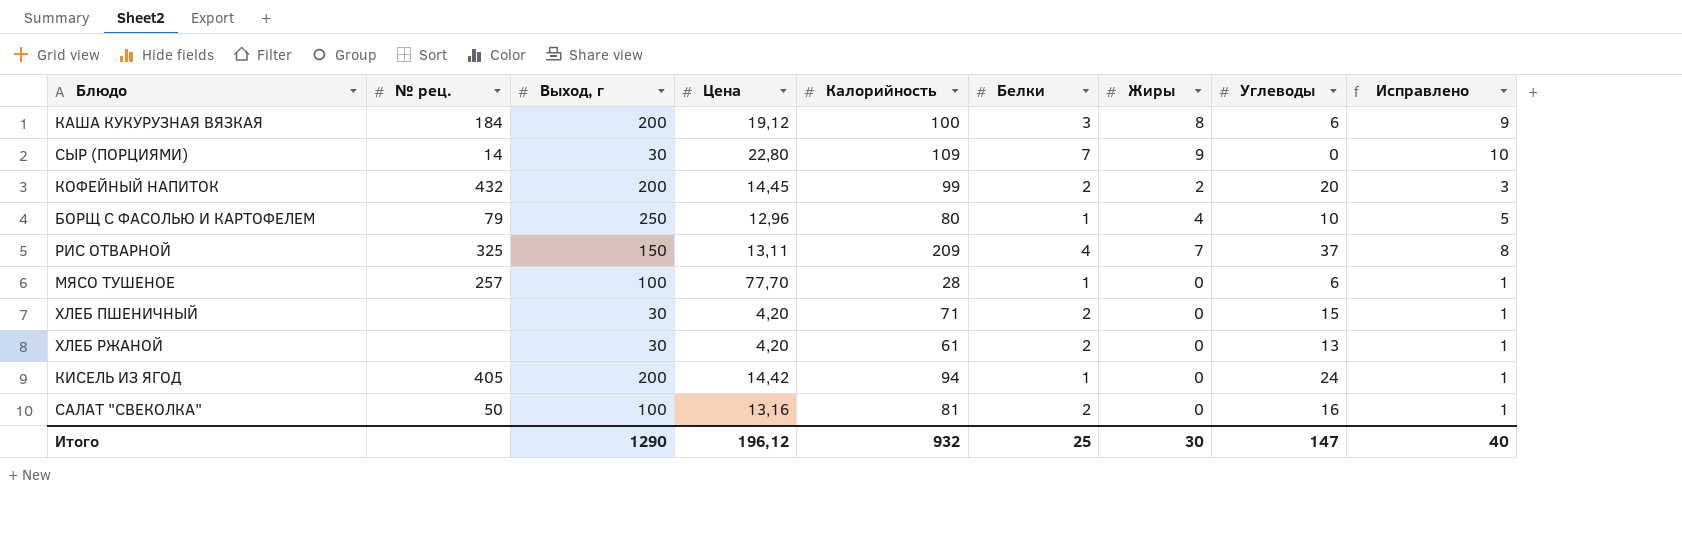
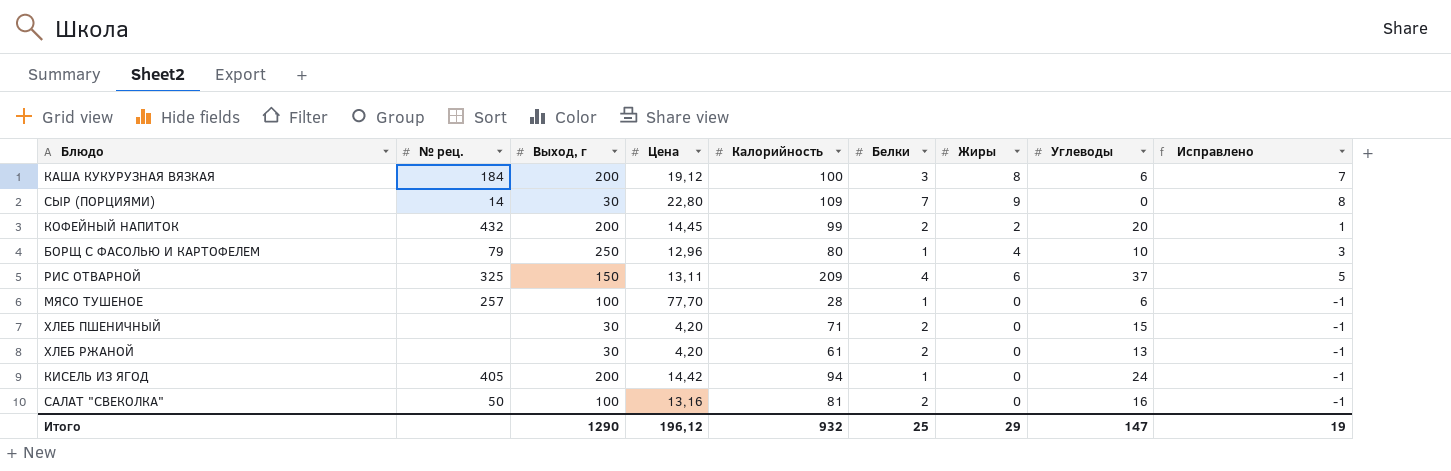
column Исправлено | formula: [Жиры] + 1 -> [Жиры] - 1
РИС ОТВАРНОЙ | Жиры: 7 -> 6
Итого | Жиры: 30 -> 29
Итого | Исправлено: 40 -> 19

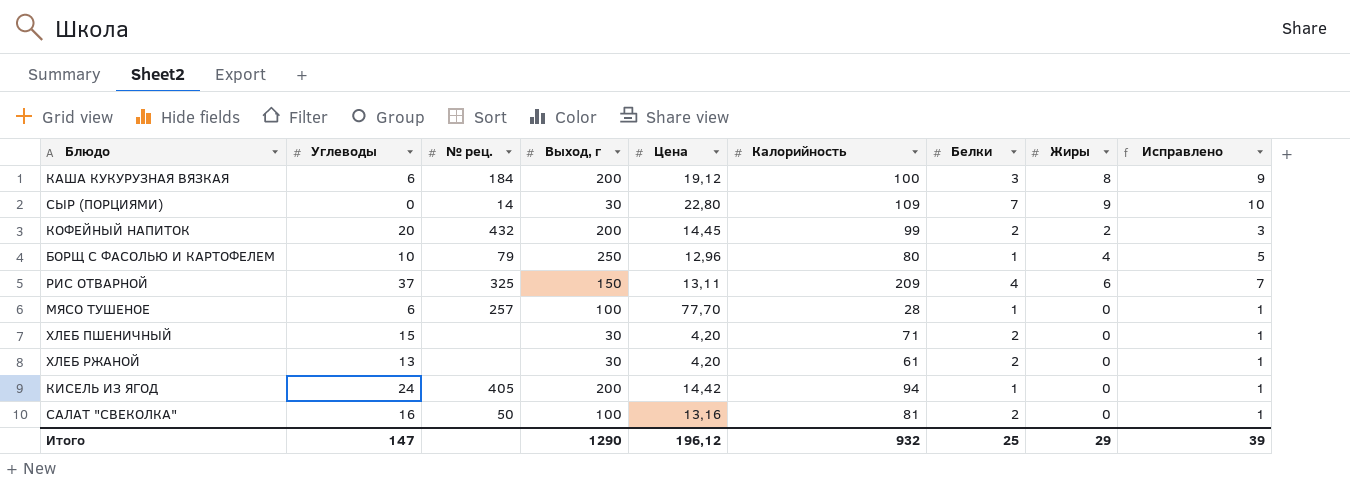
column Углеводы | position: 8 -> 2
column Исправлено | formula: [Жиры] - 1 -> [Жиры] + 1
Итого | Исправлено: 19 -> 39

